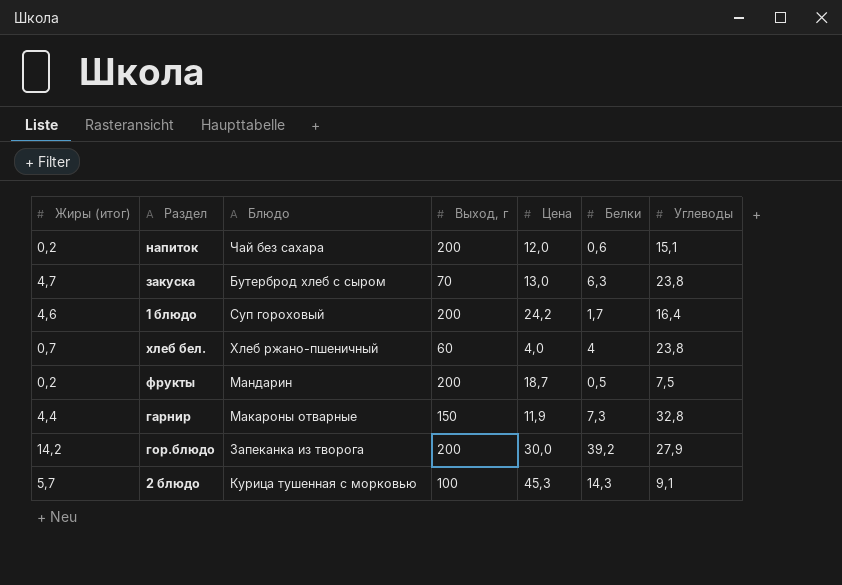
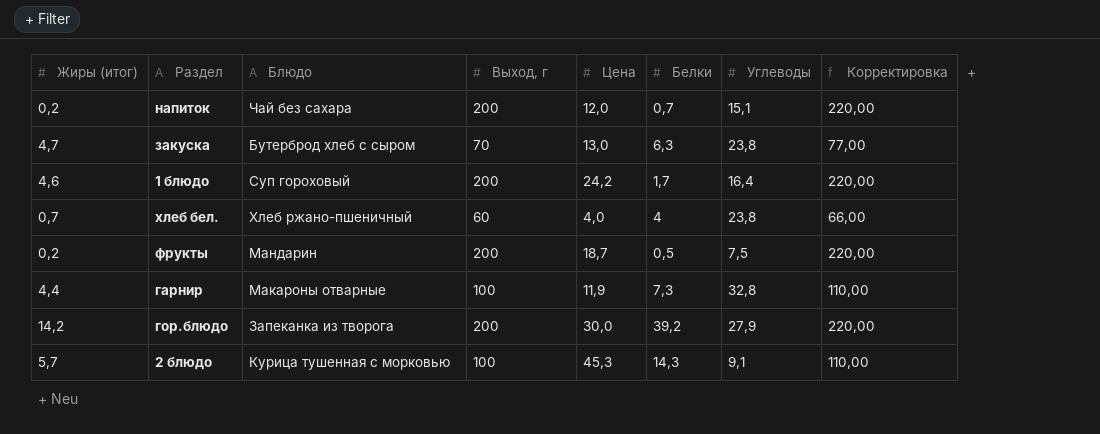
column Корректировка | formula: none -> [Выход, г] * 1,1
напиток | Белки: 0,6 -> 0,7
гарнир | Выход, г: 150 -> 100

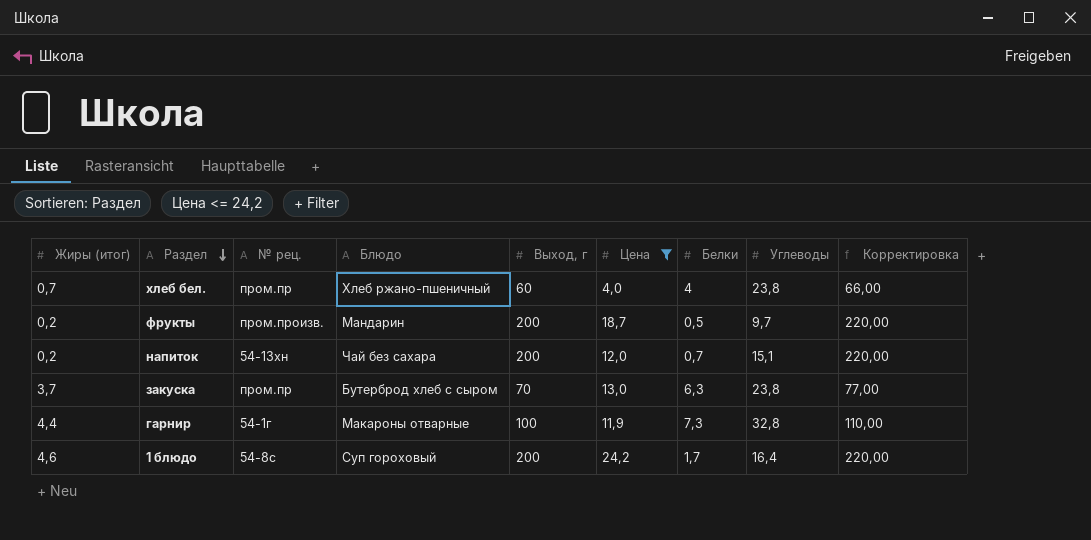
filter: none -> Цена <= 24,2
row order: none -> Раздел descending
column № рец. | position: none -> 3
фрукты | Углеводы: 7,5 -> 9,7
закуска | Жиры (итог): 4,7 -> 3,7

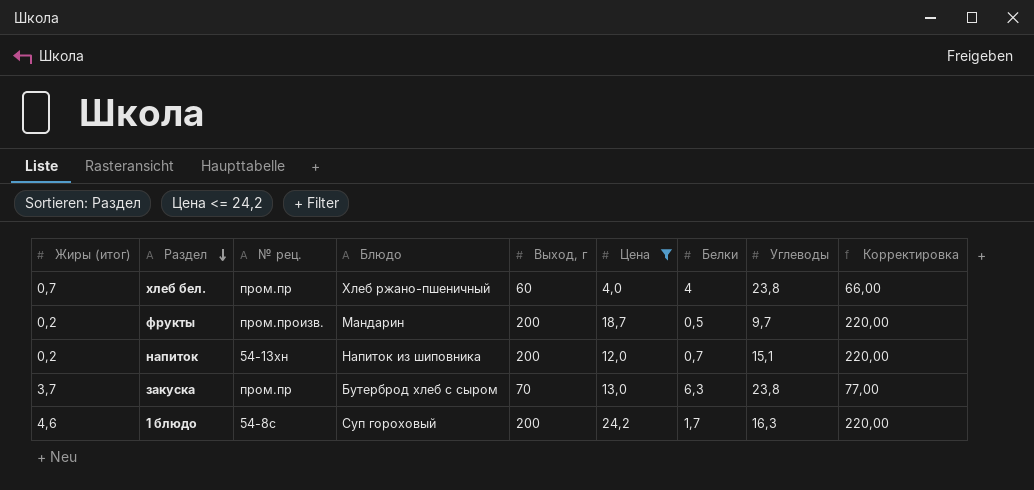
row гарнир: 4,4 | 54-1г | Макароны отварные | 100 | 11,9 | 7,3 | 32,8 | 110,00 -> none
напиток | Блюдо: Чай без сахара -> Напиток из шиповника
1 блюдо | Углеводы: 16,4 -> 16,3

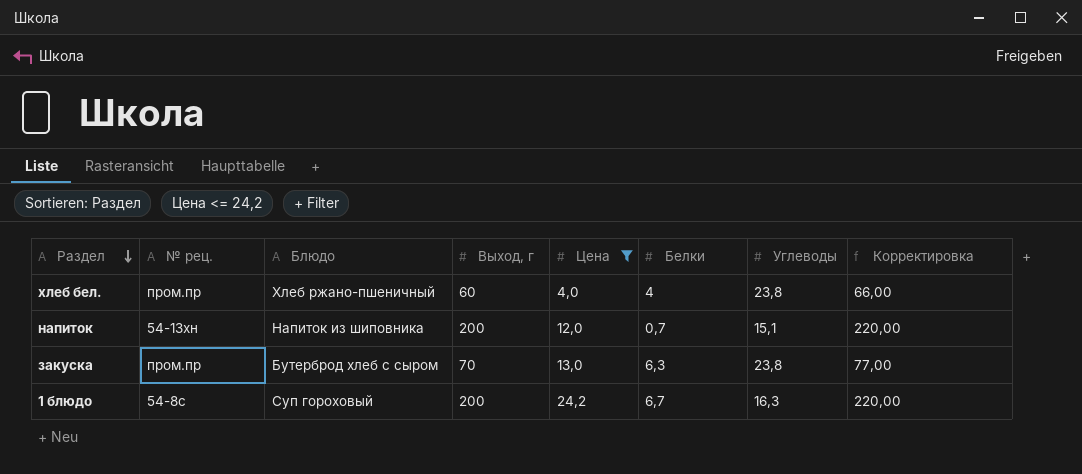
column Жиры (итог) | position: 1 -> none
row фрукты: 0,2 | пром.произв. | Мандарин | 200 | 18,7 | 0,5 | 9,7 | 220,00 -> none
1 блюдо | Белки: 1,7 -> 6,7

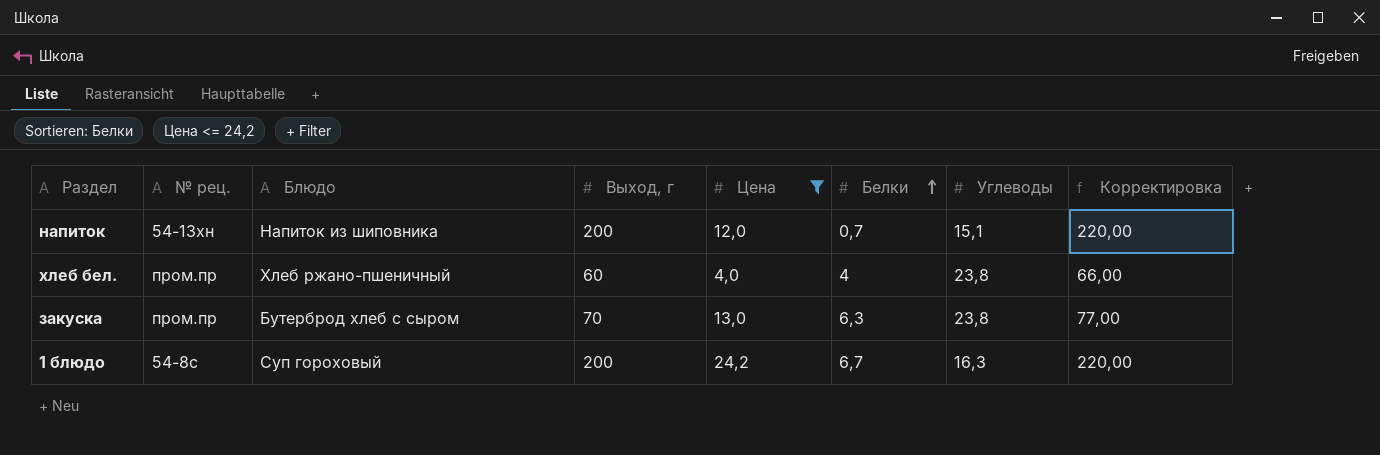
row order: Раздел descending -> Белки ascending

